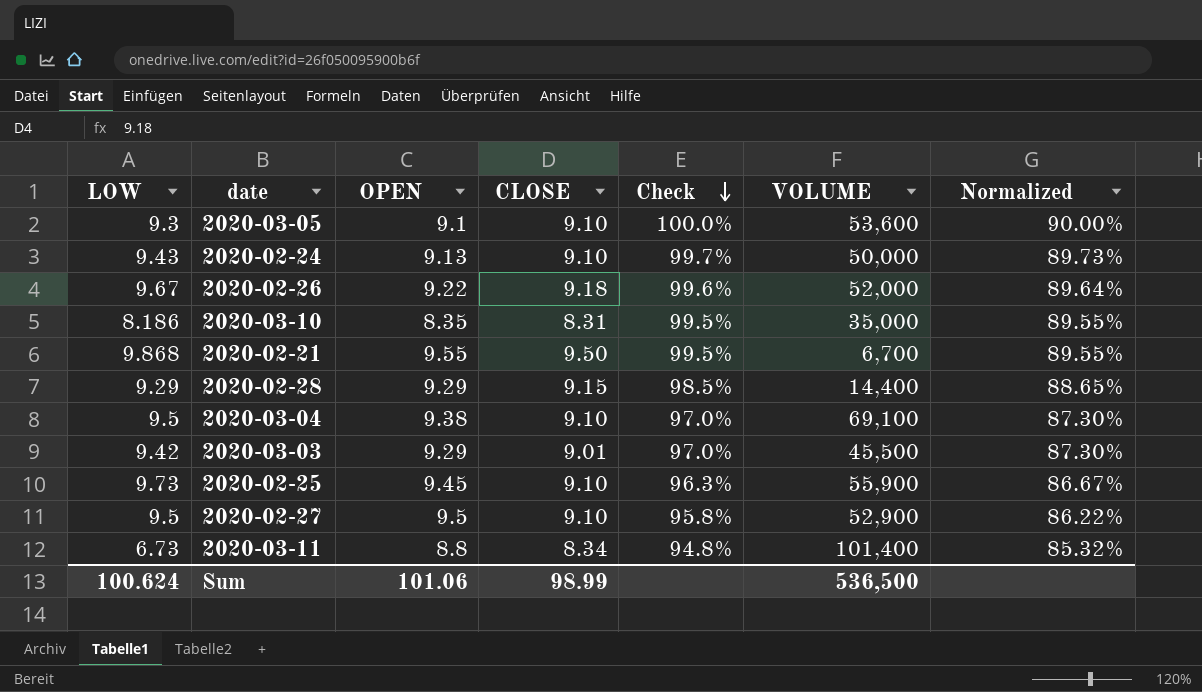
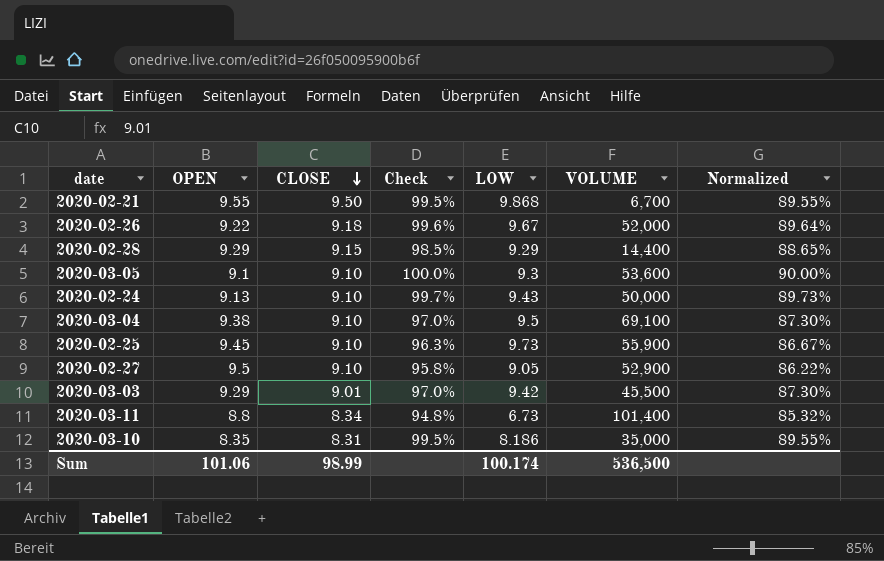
row order: Check descending -> CLOSE descending
column LOW | position: 1 -> 5
2020-02-27 | LOW: 9.5 -> 9.05
Sum | LOW: 100.624 -> 100.174

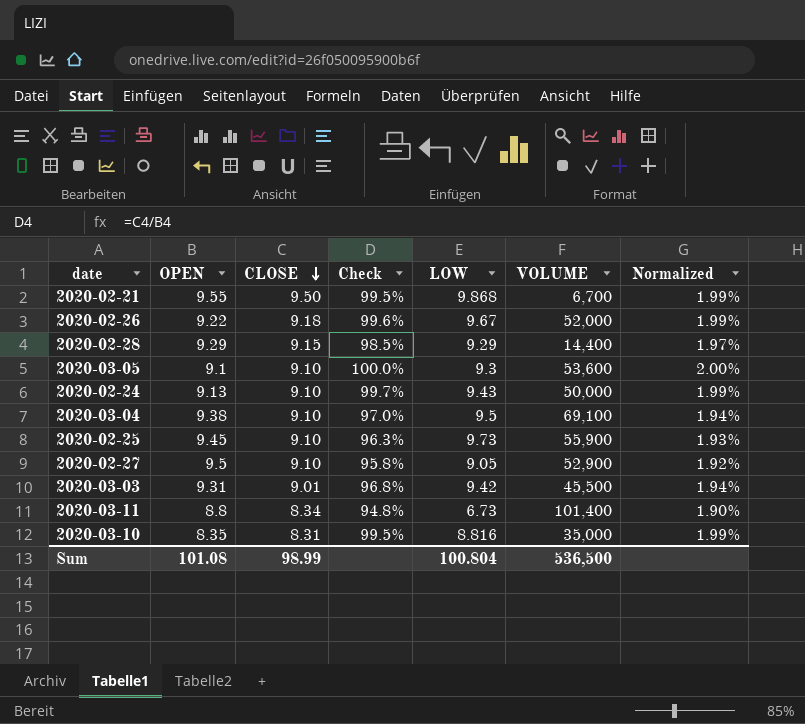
column Normalized | formula: [Check] * 0.9 -> [Check] * 0.02
2020-03-03 | OPEN: 9.29 -> 9.31
2020-03-03 | Check: 97.0% -> 96.8%
2020-03-10 | LOW: 8.186 -> 8.816
Sum | OPEN: 101.06 -> 101.08
Sum | LOW: 100.174 -> 100.804

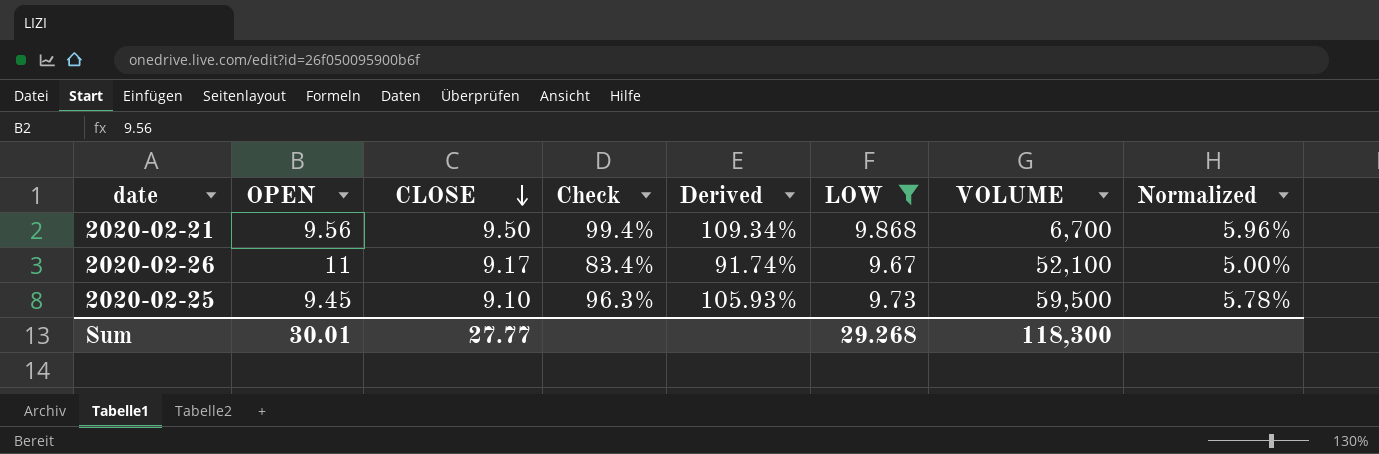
filter: none -> LOW >= 9.67
column Derived | formula: none -> [Check] * 1.1
column Normalized | formula: [Check] * 0.02 -> [Check] * 0.06
2020-02-21 | OPEN: 9.55 -> 9.56
2020-02-21 | Check: 99.5% -> 99.4%
2020-02-26 | OPEN: 9.22 -> 11
2020-02-26 | CLOSE: 9.18 -> 9.17
2020-02-26 | Check: 99.6% -> 83.4%
2020-02-26 | VOLUME: 52,000 -> 52,100
2020-02-25 | VOLUME: 55,900 -> 59,500
Sum | OPEN: 101.08 -> 30.01
Sum | CLOSE: 98.99 -> 27.77
Sum | LOW: 100.804 -> 29.268
Sum | VOLUME: 536,500 -> 118,300

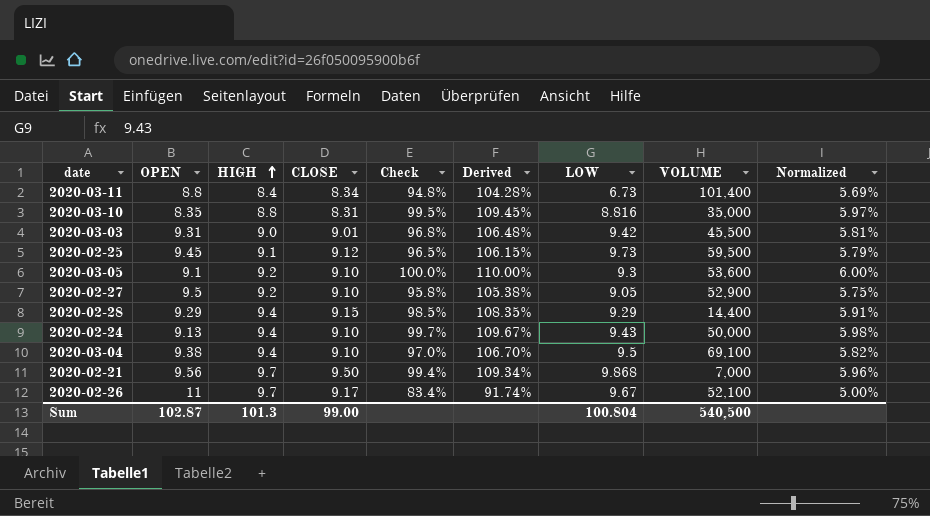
filter: LOW >= 9.67 -> none
row order: CLOSE descending -> HIGH ascending
column HIGH | position: none -> 3
2020-02-25 | CLOSE: 9.10 -> 9.12
2020-02-25 | Check: 96.3% -> 96.5%
2020-02-25 | Derived: 105.93% -> 106.15%
2020-02-25 | Normalized: 5.78% -> 5.79%
2020-02-21 | VOLUME: 6,700 -> 7,000
Sum | OPEN: 30.01 -> 102.87
Sum | CLOSE: 27.77 -> 99.00
Sum | LOW: 29.268 -> 100.804
Sum | VOLUME: 118,300 -> 540,500

